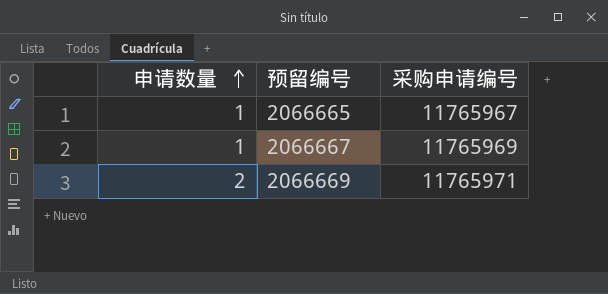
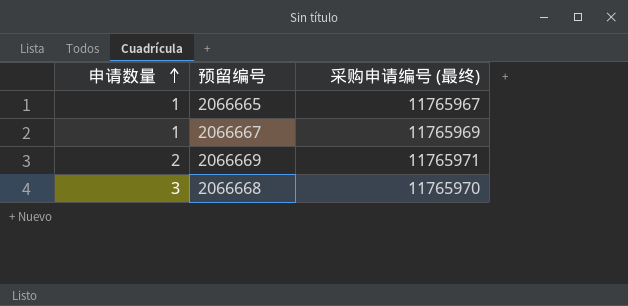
column name: 采购申请编号 -> 采购申请编号 (最终)
row 2066668: none -> 3 | 11765970

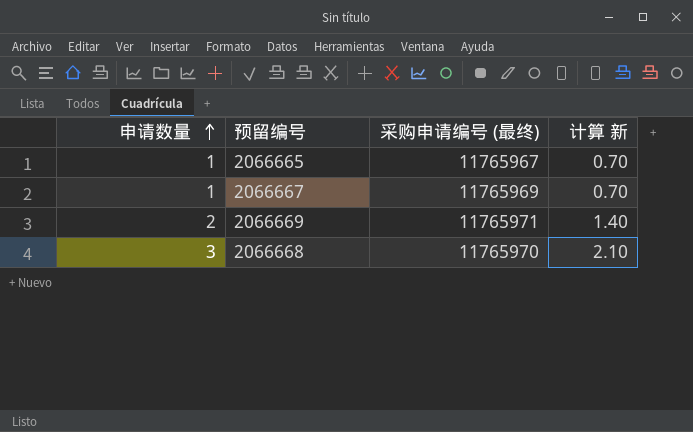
column 计算 新 | formula: none -> [申请数量] * 0.7

